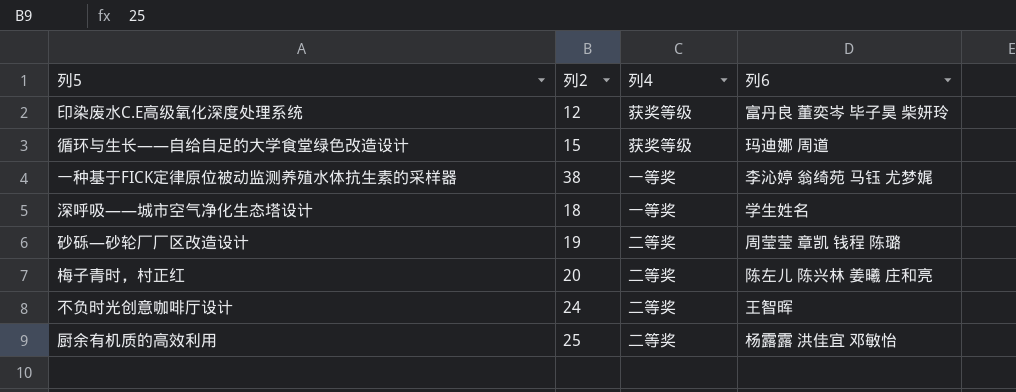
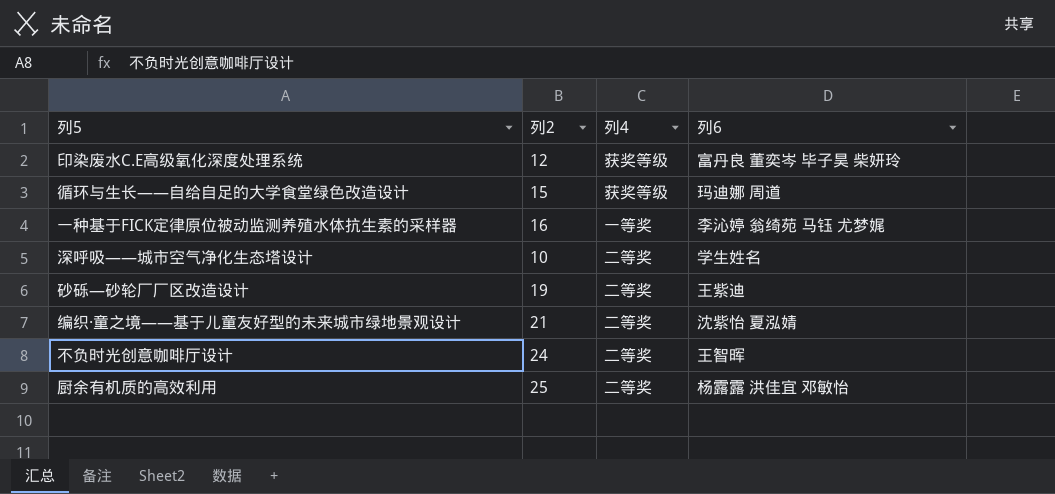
row 梅子青时，村正红: 20 | 二等奖 | 陈左儿 陈兴林 姜曦 庄和亮 -> none
一种基于FICK定律原位被动监测养殖水体抗生素的采样器 | 列2: 38 -> 16
深呼吸——城市空气净化生态塔设计 | 列2: 18 -> 10
深呼吸——城市空气净化生态塔设计 | 列4: 一等奖 -> 二等奖
砂砾—砂轮厂厂区改造设计 | 列6: 周莹莹 章凯 钱程 陈璐 -> 王紫迪
row 编织·童之境——基于儿童友好型的未来城市绿地景观设计: none -> 21 | 二等奖 | 沈紫怡 夏泓婧

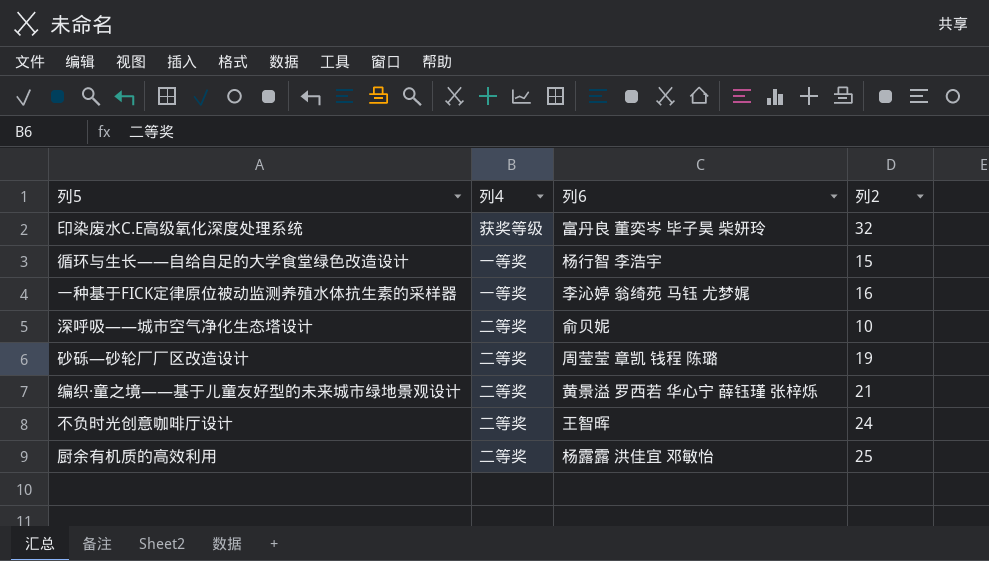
column 列2 | position: 2 -> 4
印染废水C.E高级氧化深度处理系统 | 列2: 12 -> 32
循环与生长——自给自足的大学食堂绿色改造设计 | 列4: 获奖等级 -> 一等奖
循环与生长——自给自足的大学食堂绿色改造设计 | 列6: 玛迪娜 周道 -> 杨行智 李浩宇
深呼吸——城市空气净化生态塔设计 | 列6: 学生姓名 -> 俞贝妮
砂砾—砂轮厂厂区改造设计 | 列6: 王紫迪 -> 周莹莹 章凯 钱程 陈璐
编织·童之境——基于儿童友好型的未来城市绿地景观设计 | 列6: 沈紫怡 夏泓婧 -> 黄景溢 罗西若 华心宁 薛钰瑾 张梓烁

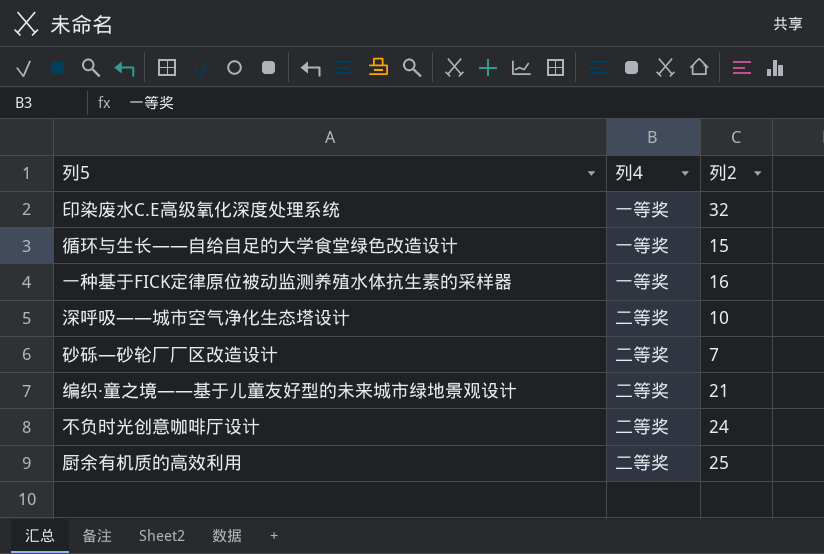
column 列6 | position: 3 -> none
印染废水C.E高级氧化深度处理系统 | 列4: 获奖等级 -> 一等奖
砂砾—砂轮厂厂区改造设计 | 列2: 19 -> 7

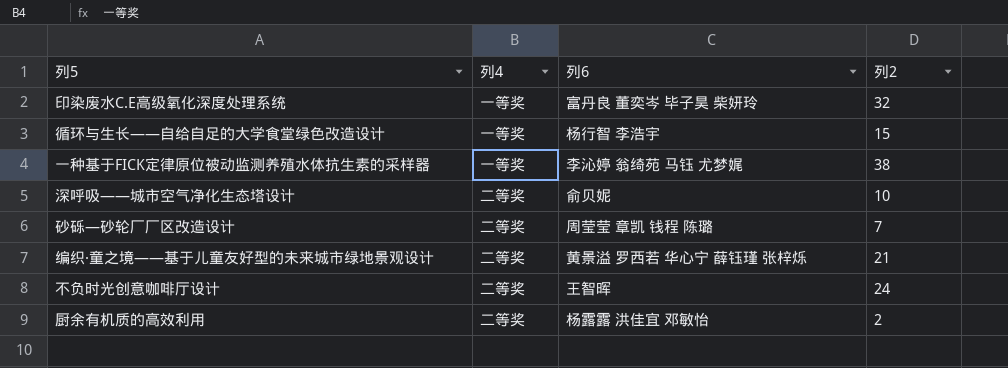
column 列6 | position: none -> 3
一种基于FICK定律原位被动监测养殖水体抗生素的采样器 | 列2: 16 -> 38
厨余有机质的高效利用 | 列2: 25 -> 2

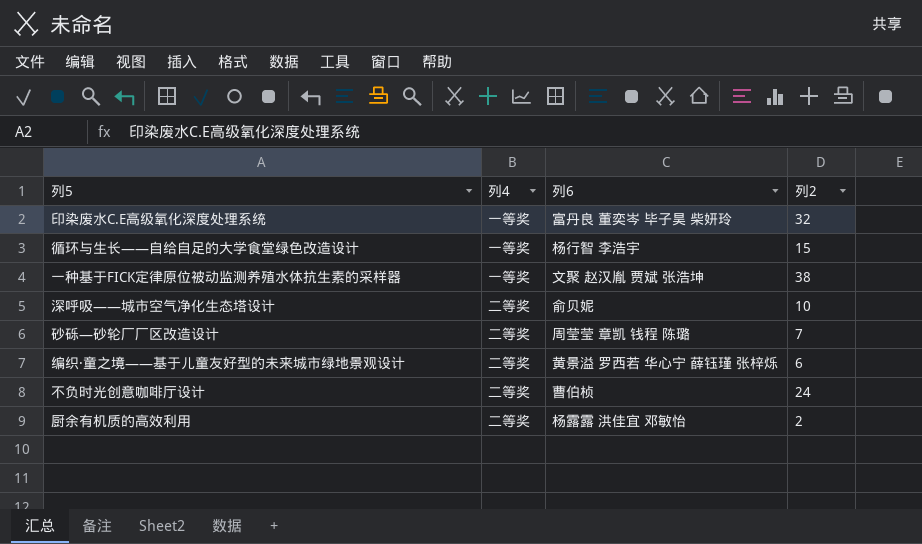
一种基于FICK定律原位被动监测养殖水体抗生素的采样器 | 列6: 李沁婷 翁绮苑 马钰 尤梦娓 -> 文聚 赵汉胤 贾斌 张浩坤
编织·童之境——基于儿童友好型的未来城市绿地景观设计 | 列2: 21 -> 6
不负时光创意咖啡厅设计 | 列6: 王智晖 -> 曹伯桢

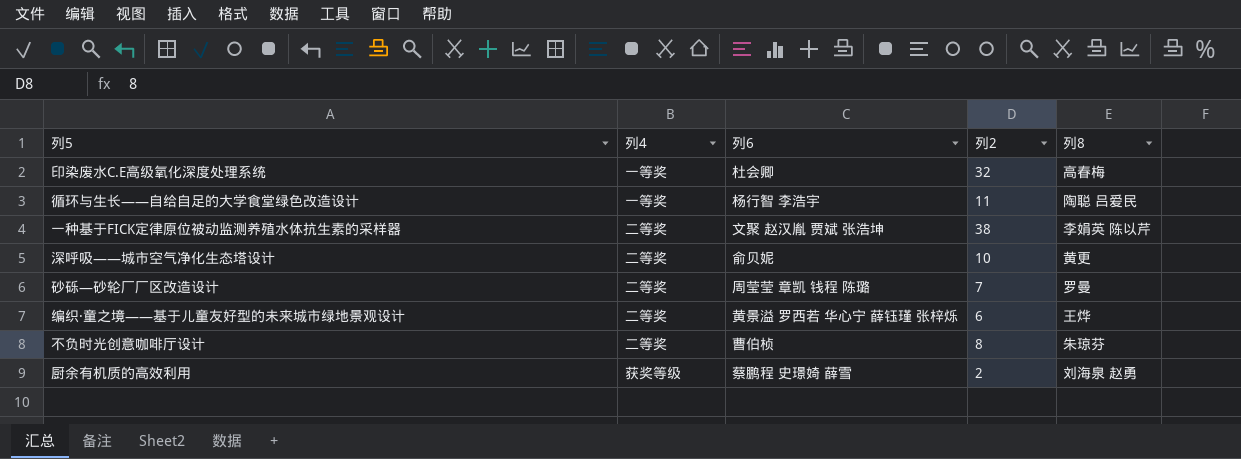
column 列8 | position: none -> 5
印染废水C.E高级氧化深度处理系统 | 列6: 富丹良 董奕岑 毕子昊 柴妍玲 -> 杜会卿
循环与生长——自给自足的大学食堂绿色改造设计 | 列2: 15 -> 11
一种基于FICK定律原位被动监测养殖水体抗生素的采样器 | 列4: 一等奖 -> 二等奖
不负时光创意咖啡厅设计 | 列2: 24 -> 8
厨余有机质的高效利用 | 列4: 二等奖 -> 获奖等级
厨余有机质的高效利用 | 列6: 杨露露 洪佳宜 邓敏怡 -> 蔡鹏程 史璟婍 薛雪

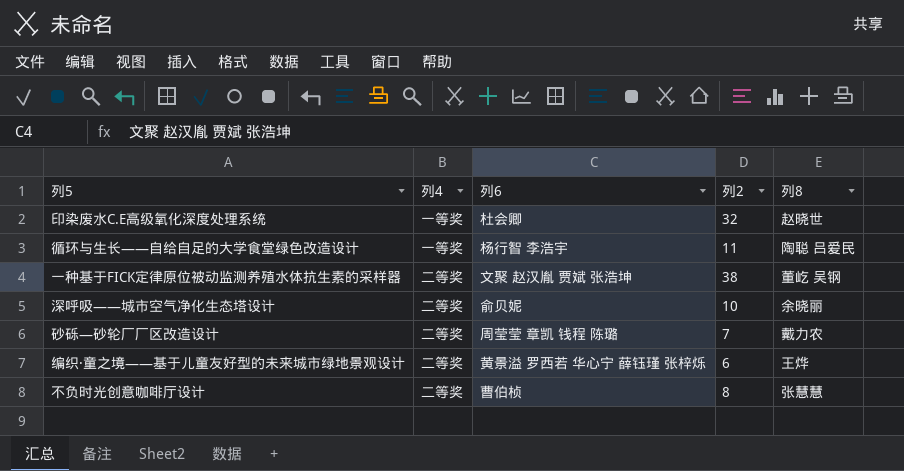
row 厨余有机质的高效利用: 获奖等级 | 蔡鹏程 史璟婍 薛雪 | 2 | 刘海泉 赵勇 -> none
印染废水C.E高级氧化深度处理系统 | 列8: 高春梅 -> 赵晓世
一种基于FICK定律原位被动监测养殖水体抗生素的采样器 | 列8: 李娟英 陈以芹 -> 董屹 吴钢
深呼吸——城市空气净化生态塔设计 | 列8: 黄更 -> 余晓丽
砂砾—砂轮厂厂区改造设计 | 列8: 罗曼 -> 戴力农
不负时光创意咖啡厅设计 | 列8: 朱琼芬 -> 张慧慧

